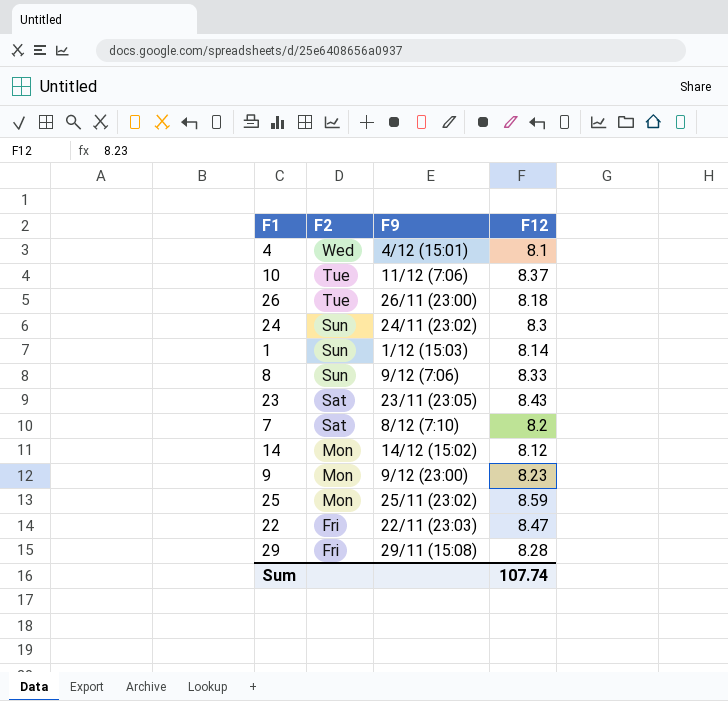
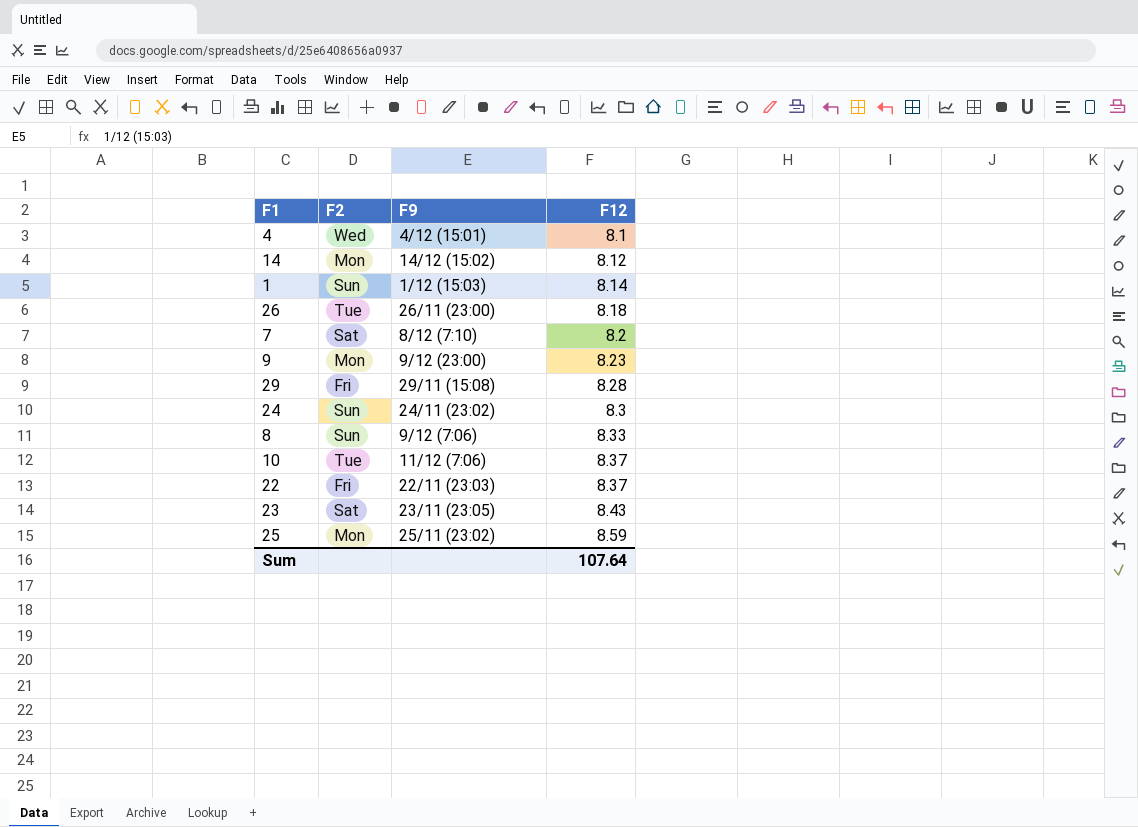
row order: F2 descending -> F12 ascending
22 | F12: 8.47 -> 8.37
Sum | F12: 107.74 -> 107.64

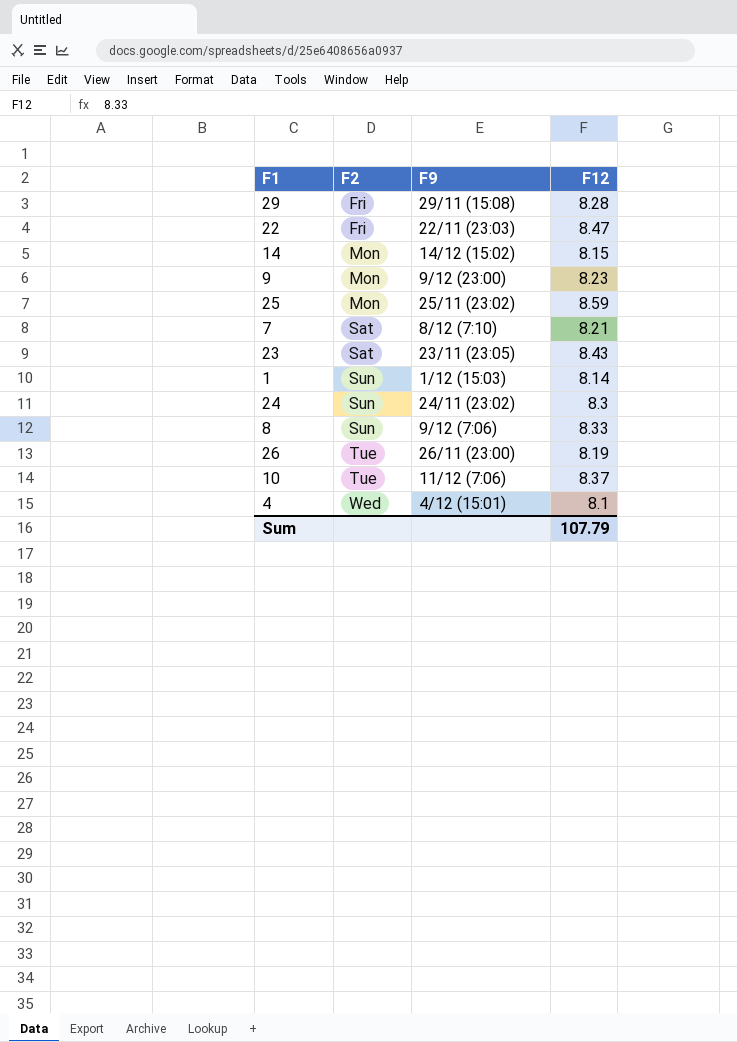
row order: F12 ascending -> F2 ascending
22 | F12: 8.37 -> 8.47
14 | F12: 8.12 -> 8.15
7 | F12: 8.2 -> 8.21
26 | F12: 8.18 -> 8.19
Sum | F12: 107.64 -> 107.79

